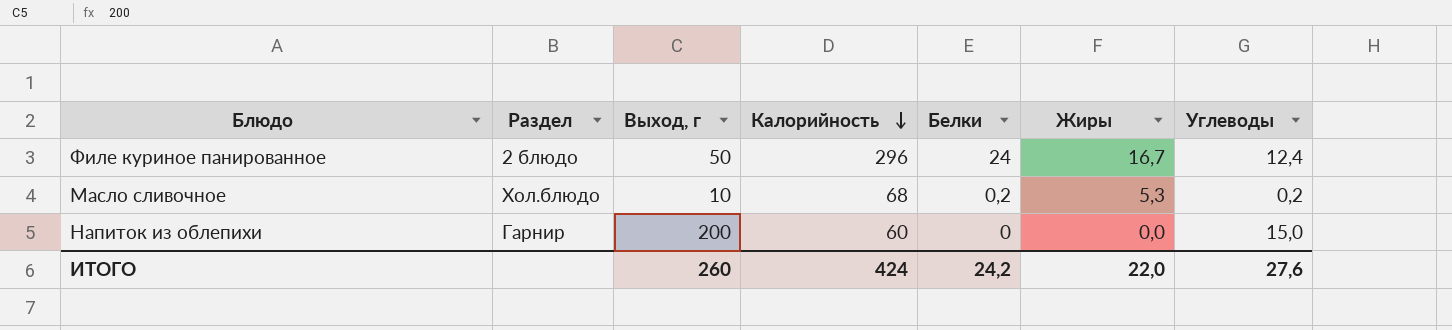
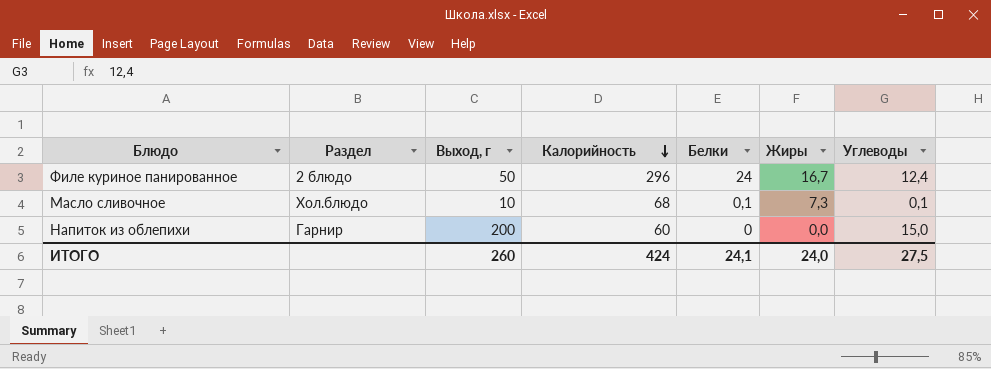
Масло сливочное | Белки: 0,2 -> 0,1
Масло сливочное | Жиры: 5,3 -> 7,3
Масло сливочное | Углеводы: 0,2 -> 0,1
ИТОГО | Белки: 24,2 -> 24,1
ИТОГО | Жиры: 22,0 -> 24,0
ИТОГО | Углеводы: 27,6 -> 27,5

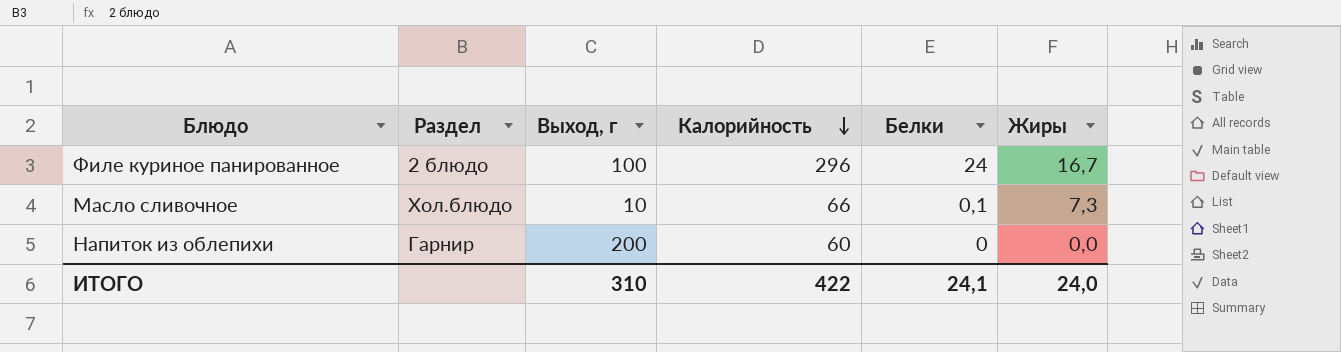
column Углеводы | position: 7 -> none
Филе куриное панированное | Выход, г: 50 -> 100
Масло сливочное | Калорийность: 68 -> 66
ИТОГО | Выход, г: 260 -> 310
ИТОГО | Калорийность: 424 -> 422

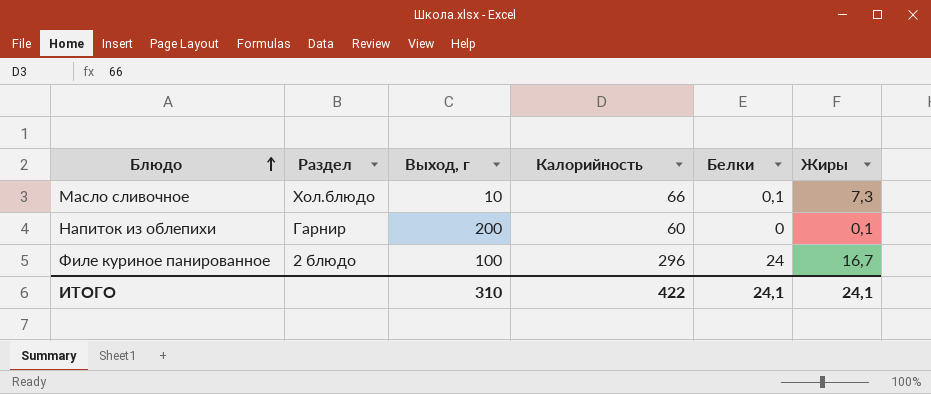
row order: Калорийность descending -> Блюдо ascending
Напиток из облепихи | Жиры: 0,0 -> 0,1
ИТОГО | Жиры: 24,0 -> 24,1

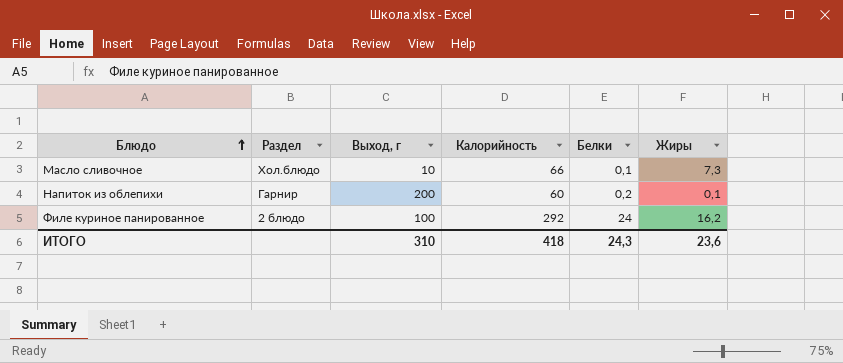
Напиток из облепихи | Белки: 0 -> 0,2
Филе куриное панированное | Калорийность: 296 -> 292
Филе куриное панированное | Жиры: 16,7 -> 16,2
ИТОГО | Калорийность: 422 -> 418
ИТОГО | Белки: 24,1 -> 24,3
ИТОГО | Жиры: 24,1 -> 23,6

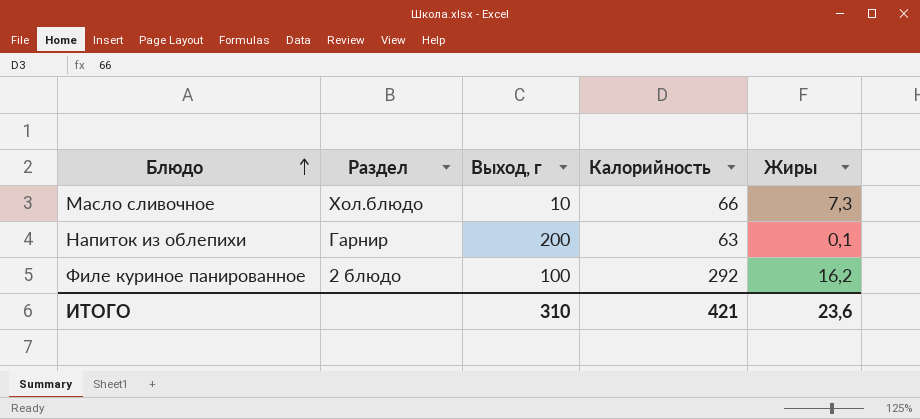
column Белки | position: 5 -> none
Напиток из облепихи | Калорийность: 60 -> 63
ИТОГО | Калорийность: 418 -> 421

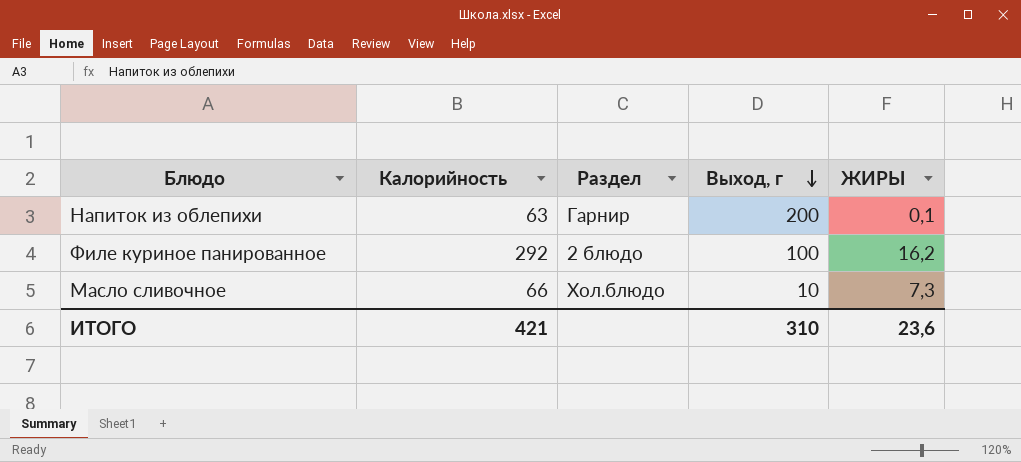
row order: Блюдо ascending -> Выход, г descending
column Калорийность | position: 4 -> 2
column name: Жиры -> ЖИРЫ

